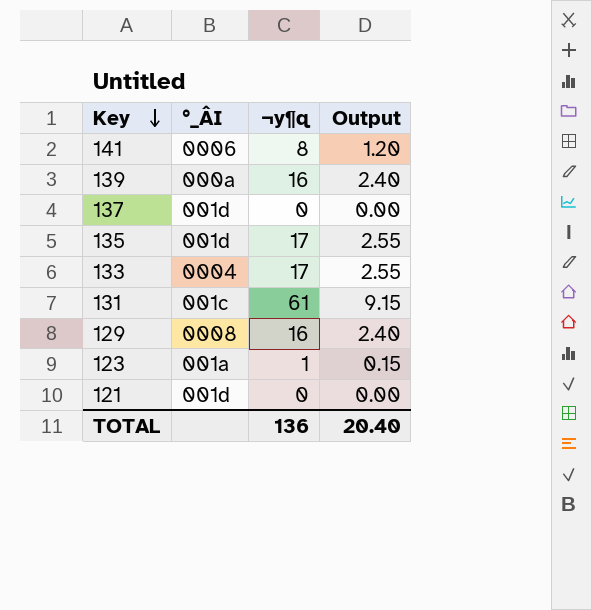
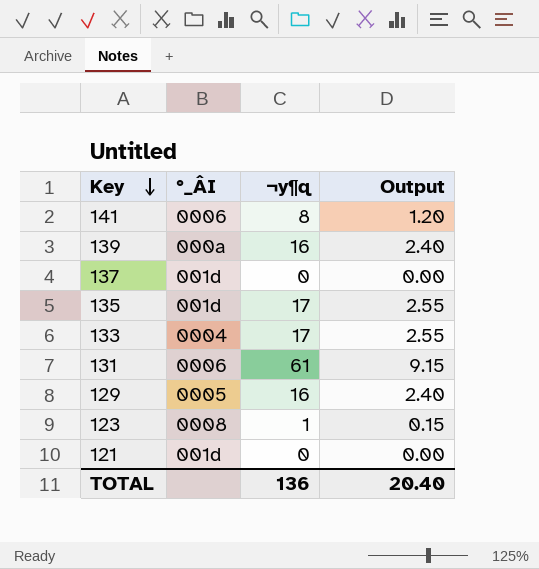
131 | °_ÂI: 001c -> 0006
129 | °_ÂI: 0008 -> 0005
123 | °_ÂI: 001a -> 0008

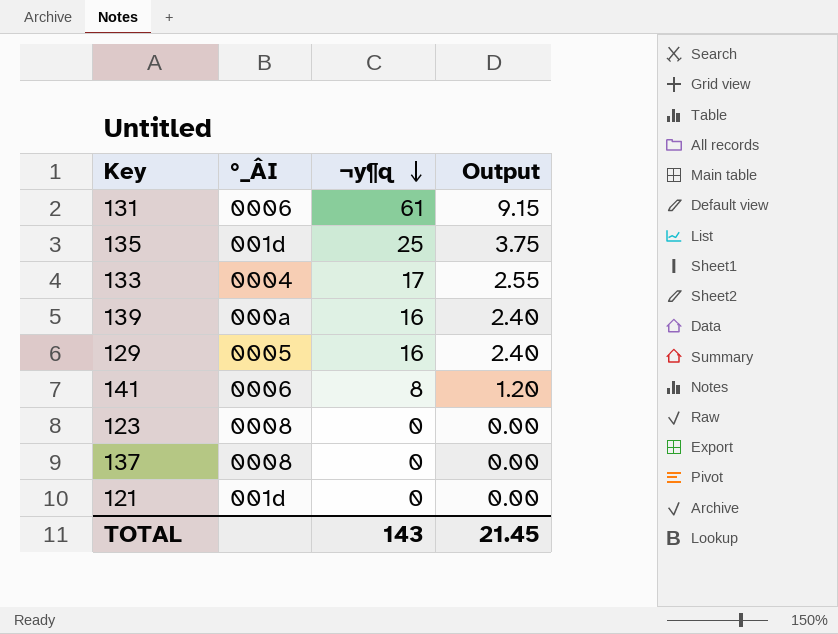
row order: Key descending -> ¬y¶q descending
135 | ¬y¶q: 17 -> 25
135 | Output: 2.55 -> 3.75
123 | ¬y¶q: 1 -> 0
123 | Output: 0.15 -> 0.00
137 | °_ÂI: 001d -> 0008
TOTAL | ¬y¶q: 136 -> 143
TOTAL | Output: 20.40 -> 21.45

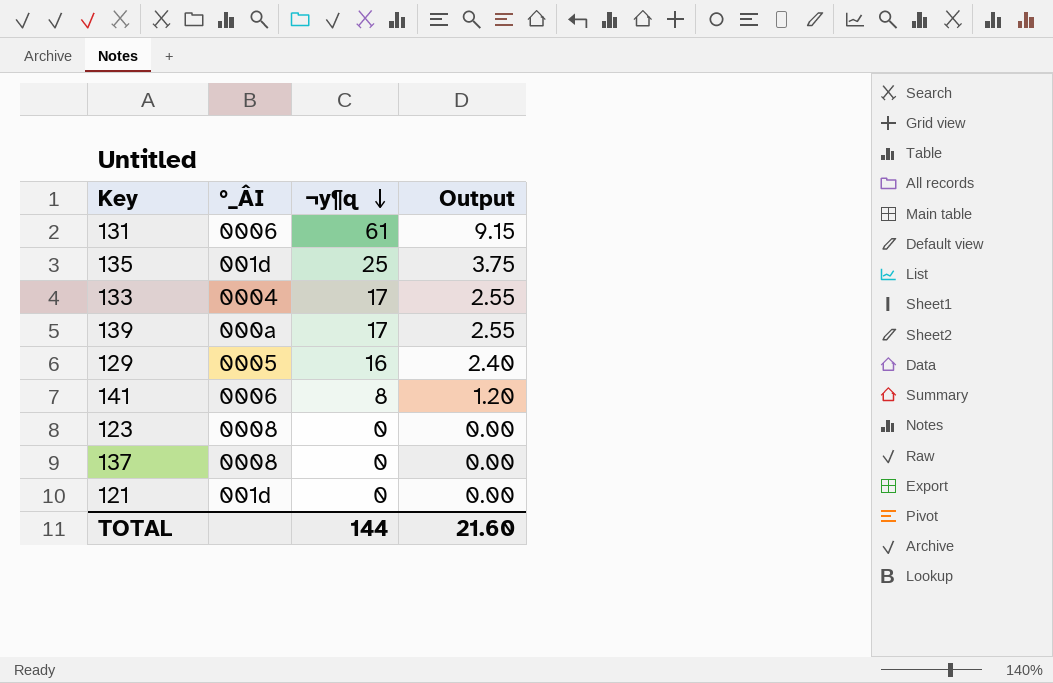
139 | ¬y¶q: 16 -> 17
139 | Output: 2.40 -> 2.55
TOTAL | ¬y¶q: 143 -> 144
TOTAL | Output: 21.45 -> 21.60

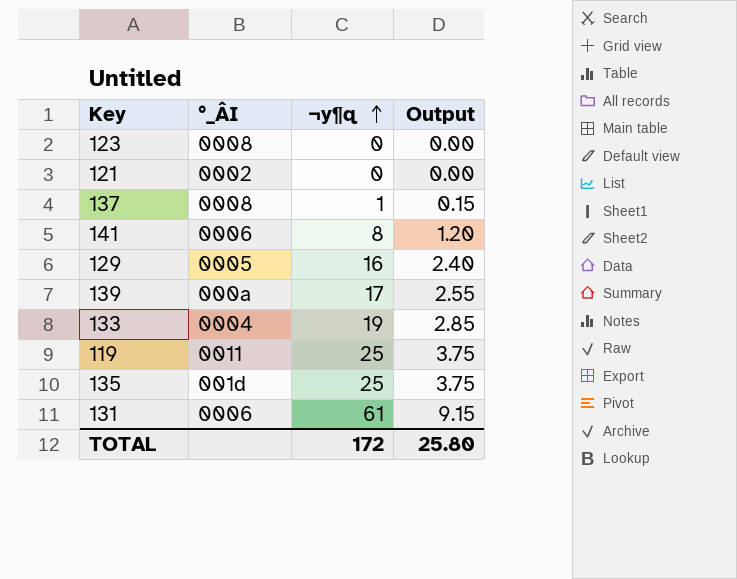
row order: ¬y¶q descending -> ¬y¶q ascending
121 | °_ÂI: 001d -> 0002
137 | ¬y¶q: 0 -> 1
137 | Output: 0.00 -> 0.15
133 | ¬y¶q: 17 -> 19
133 | Output: 2.55 -> 2.85
row 119: none -> 0011 | 25 | 3.75
TOTAL | ¬y¶q: 144 -> 172
TOTAL | Output: 21.60 -> 25.80

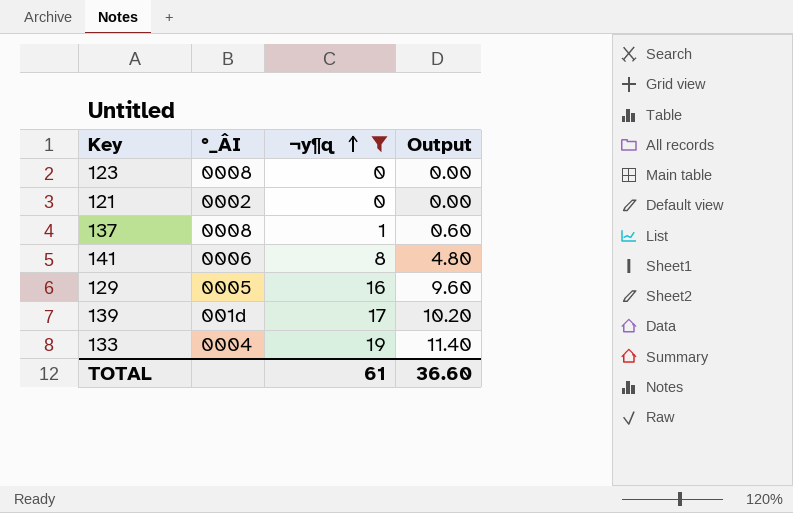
filter: none -> ¬y¶q <= 19
column Output | formula: [¬y¶q] * 0.15 -> [¬y¶q] * 0.6
139 | °_ÂI: 000a -> 001d
TOTAL | ¬y¶q: 172 -> 61
TOTAL | Output: 25.80 -> 36.60

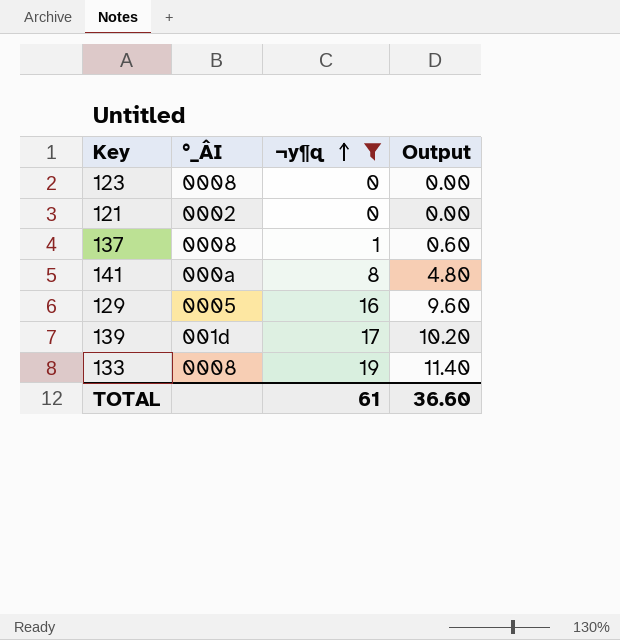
141 | °_ÂI: 0006 -> 000a
133 | °_ÂI: 0004 -> 0008

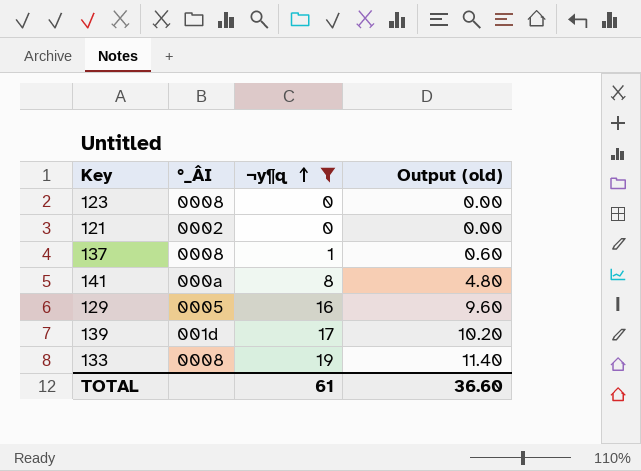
column name: Output -> Output (old)

